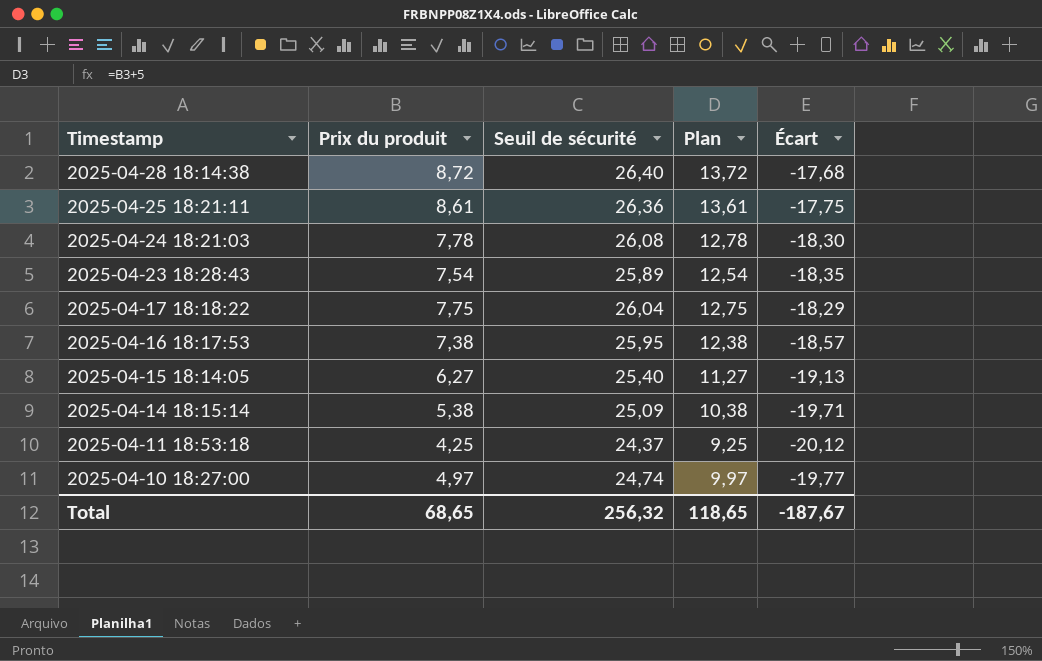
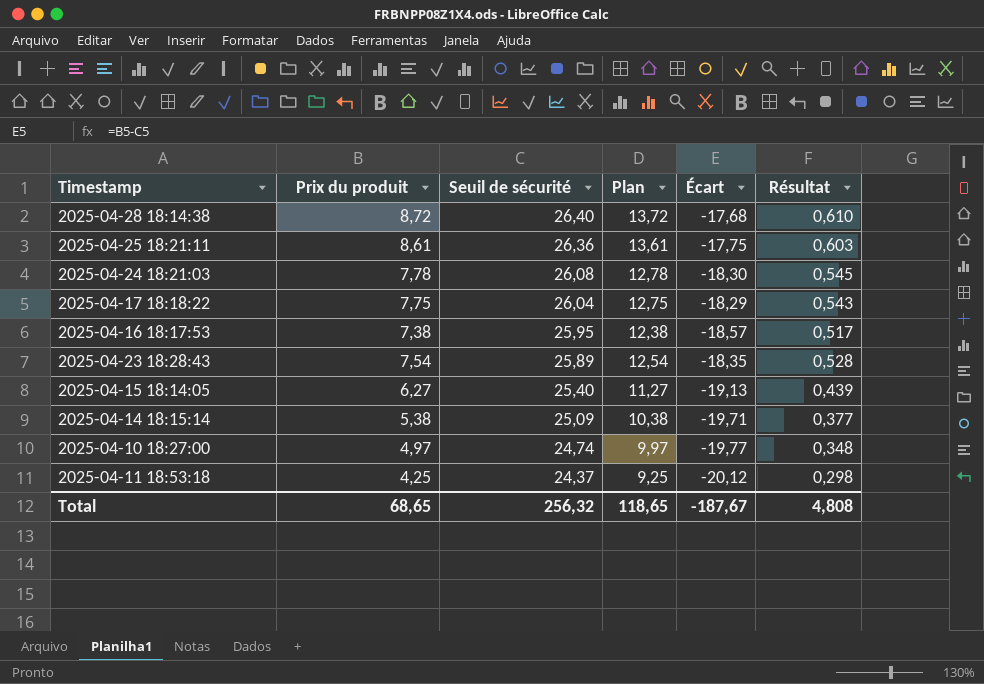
row order: Timestamp descending -> Seuil de sécurité descending
column Résultat | formula: none -> [Prix du produit] * 0,07

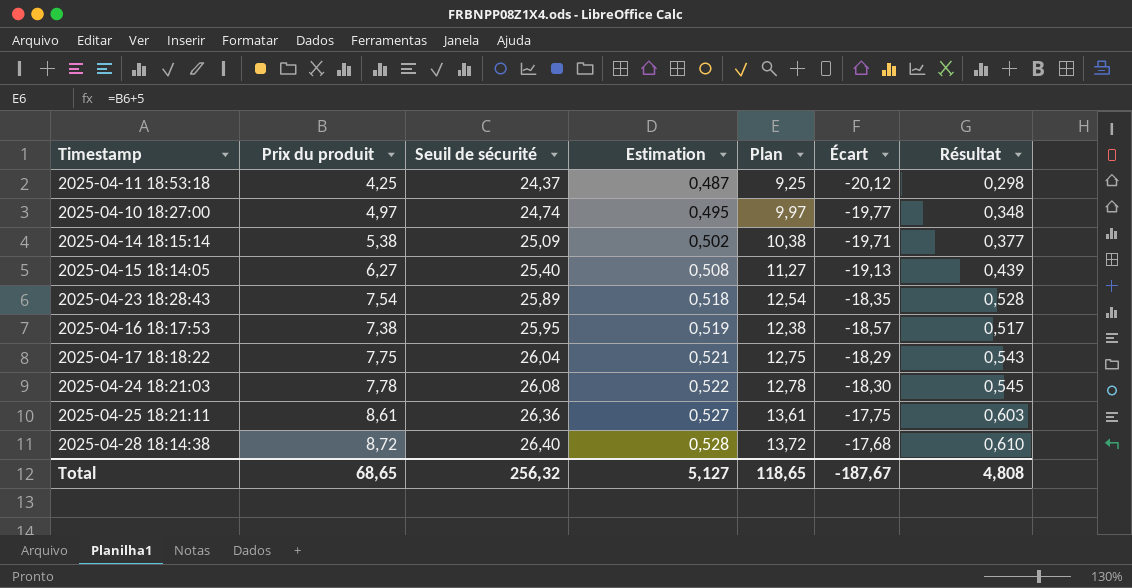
row order: Seuil de sécurité descending -> Seuil de sécurité ascending
column Estimation | formula: none -> [Seuil de sécurité] * 0,02

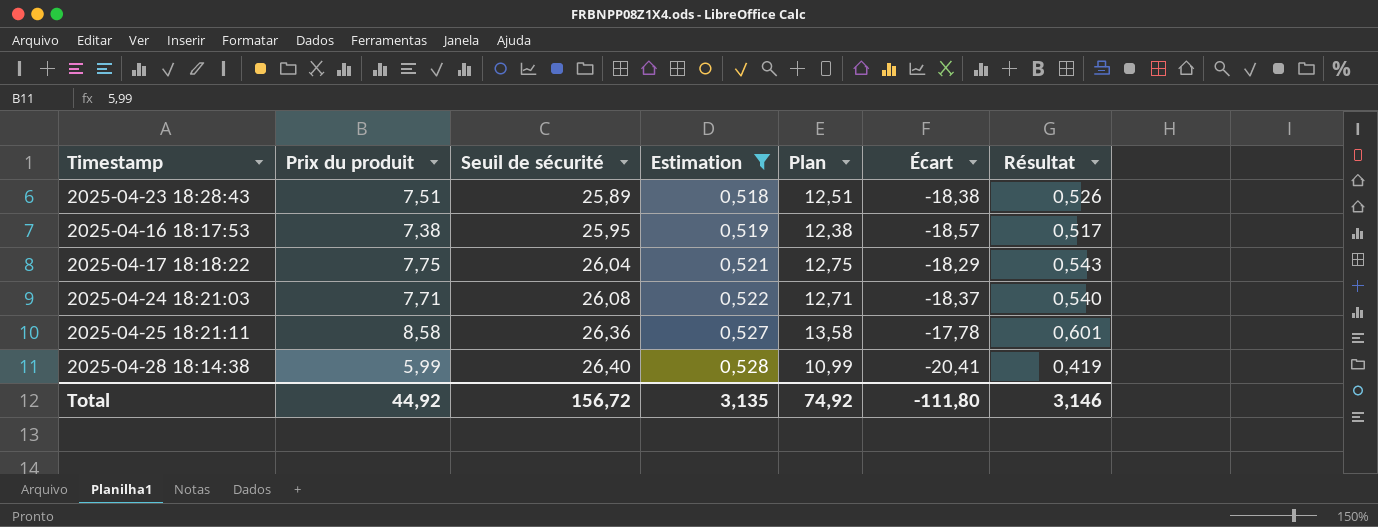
filter: none -> Estimation >= 0,518
2025-04-23 18:28:43 | Prix du produit: 7,54 -> 7,51
2025-04-23 18:28:43 | Plan: 12,54 -> 12,51
2025-04-23 18:28:43 | Écart: -18,35 -> -18,38
2025-04-23 18:28:43 | Résultat: 0,528 -> 0,526
2025-04-24 18:21:03 | Prix du produit: 7,78 -> 7,71
2025-04-24 18:21:03 | Plan: 12,78 -> 12,71
2025-04-24 18:21:03 | Écart: -18,30 -> -18,37
2025-04-24 18:21:03 | Résultat: 0,545 -> 0,540
2025-04-25 18:21:11 | Prix du produit: 8,61 -> 8,58
2025-04-25 18:21:11 | Plan: 13,61 -> 13,58
2025-04-25 18:21:11 | Écart: -17,75 -> -17,78
2025-04-25 18:21:11 | Résultat: 0,603 -> 0,601
2025-04-28 18:14:38 | Prix du produit: 8,72 -> 5,99
2025-04-28 18:14:38 | Plan: 13,72 -> 10,99
2025-04-28 18:14:38 | Écart: -17,68 -> -20,41
2025-04-28 18:14:38 | Résultat: 0,610 -> 0,419
Total | Prix du produit: 68,65 -> 44,92
Total | Seuil de sécurité: 256,32 -> 156,72
Total | Estimation: 5,127 -> 3,135
Total | Plan: 118,65 -> 74,92
Total | Écart: -187,67 -> -111,80
Total | Résultat: 4,808 -> 3,146

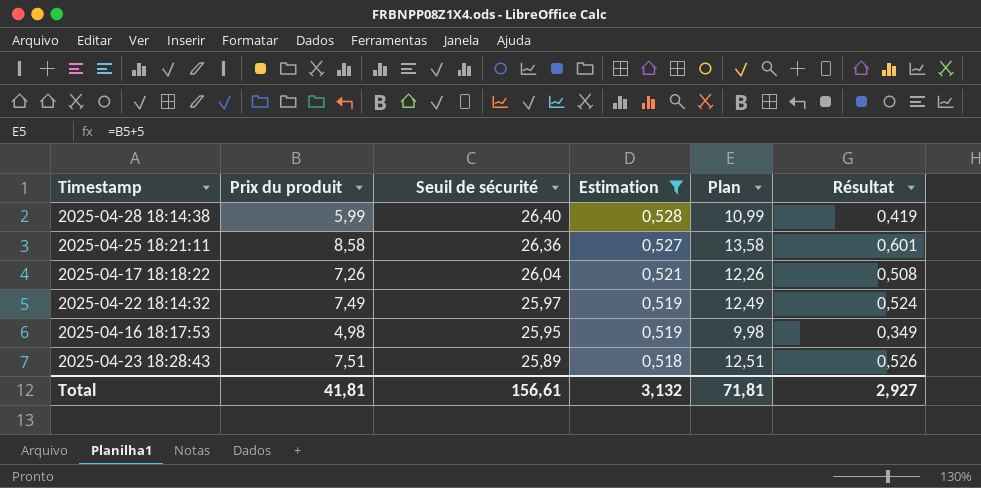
row order: Seuil de sécurité ascending -> Seuil de sécurité descending
column Écart | formula: [Prix du produit] - [Seuil de sécurité] -> none
row 2025-04-24 18:21:03: 7,71 | 26,08 | 0,522 | 12,71 | -18,37 | 0,540 -> none
2025-04-17 18:18:22 | Prix du produit: 7,75 -> 7,26
2025-04-17 18:18:22 | Plan: 12,75 -> 12,26
2025-04-17 18:18:22 | Résultat: 0,543 -> 0,508
row 2025-04-22 18:14:32: none -> 7,49 | 25,97 | 0,519 | 12,49 | 0,524
2025-04-16 18:17:53 | Prix du produit: 7,38 -> 4,98
2025-04-16 18:17:53 | Plan: 12,38 -> 9,98
2025-04-16 18:17:53 | Résultat: 0,517 -> 0,349
Total | Prix du produit: 44,92 -> 41,81
Total | Seuil de sécurité: 156,72 -> 156,61
Total | Estimation: 3,135 -> 3,132
Total | Plan: 74,92 -> 71,81
Total | Résultat: 3,146 -> 2,927

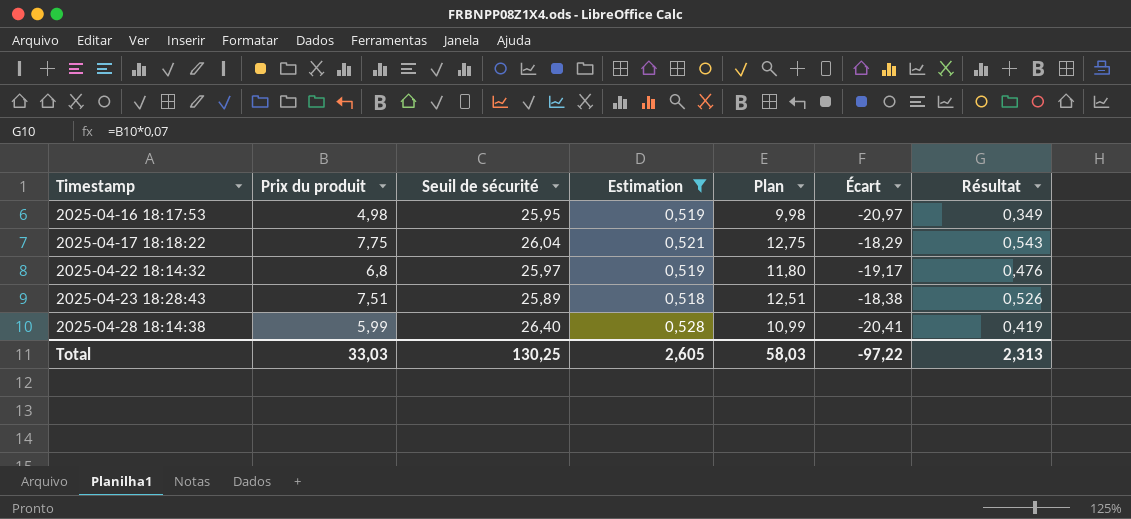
row order: Seuil de sécurité descending -> Timestamp ascending
column Écart | formula: none -> [Prix du produit] - [Seuil de sécurité]
row 2025-04-25 18:21:11: 8,58 | 26,36 | 0,527 | 13,58 | 0,601 -> none
2025-04-17 18:18:22 | Prix du produit: 7,26 -> 7,75
2025-04-17 18:18:22 | Plan: 12,26 -> 12,75
2025-04-17 18:18:22 | Résultat: 0,508 -> 0,543
2025-04-22 18:14:32 | Prix du produit: 7,49 -> 6,8
2025-04-22 18:14:32 | Plan: 12,49 -> 11,80
2025-04-22 18:14:32 | Résultat: 0,524 -> 0,476
Total | Prix du produit: 41,81 -> 33,03
Total | Seuil de sécurité: 156,61 -> 130,25
Total | Estimation: 3,132 -> 2,605
Total | Plan: 71,81 -> 58,03
Total | Résultat: 2,927 -> 2,313

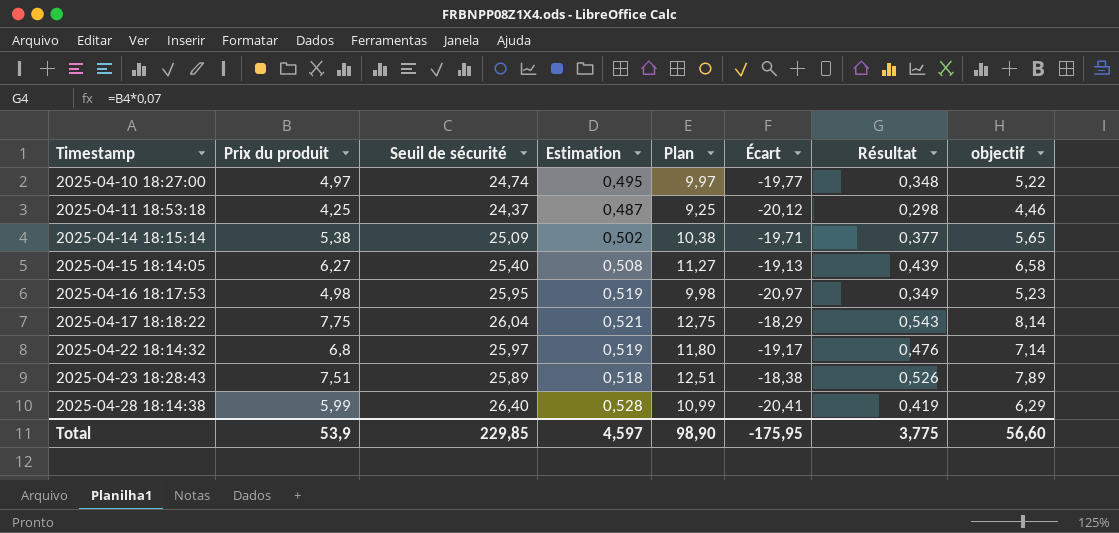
filter: Estimation >= 0,518 -> none
column objectif | formula: none -> [Prix du produit] * 1,05
Total | Prix du produit: 33,03 -> 53,9
Total | Seuil de sécurité: 130,25 -> 229,85
Total | Estimation: 2,605 -> 4,597
Total | Plan: 58,03 -> 98,90
Total | Écart: -97,22 -> -175,95
Total | Résultat: 2,313 -> 3,775

